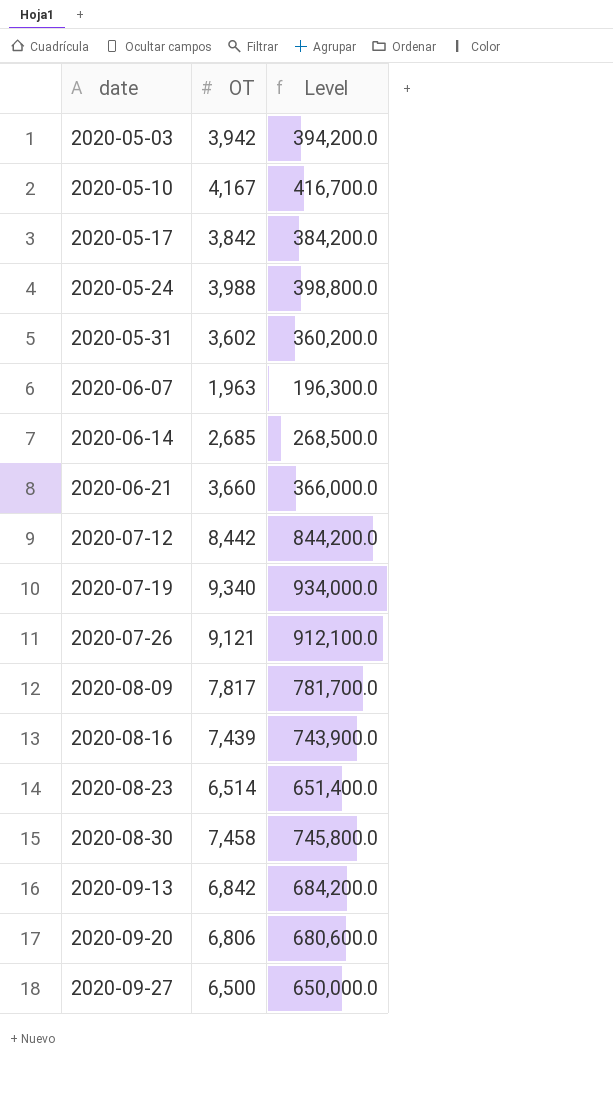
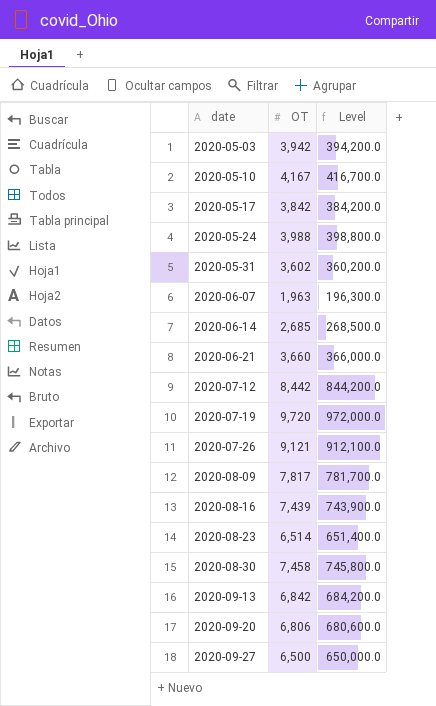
2020-07-19 | OT: 9,340 -> 9,720
2020-07-19 | Level: 934,000.0 -> 972,000.0

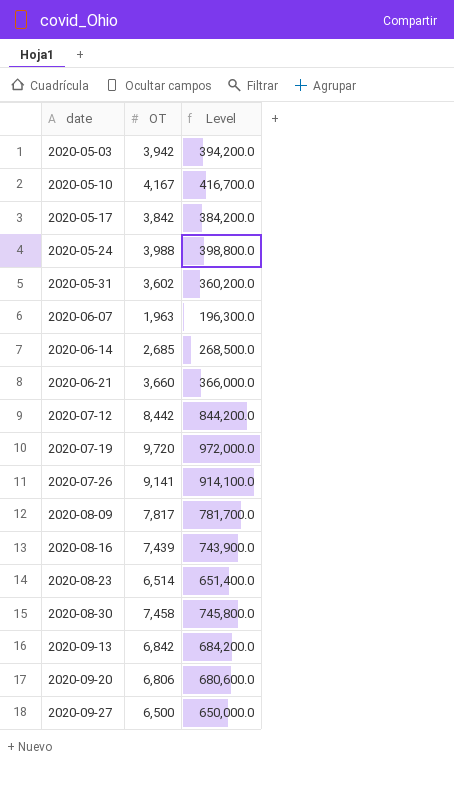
2020-07-26 | OT: 9,121 -> 9,141
2020-07-26 | Level: 912,100.0 -> 914,100.0

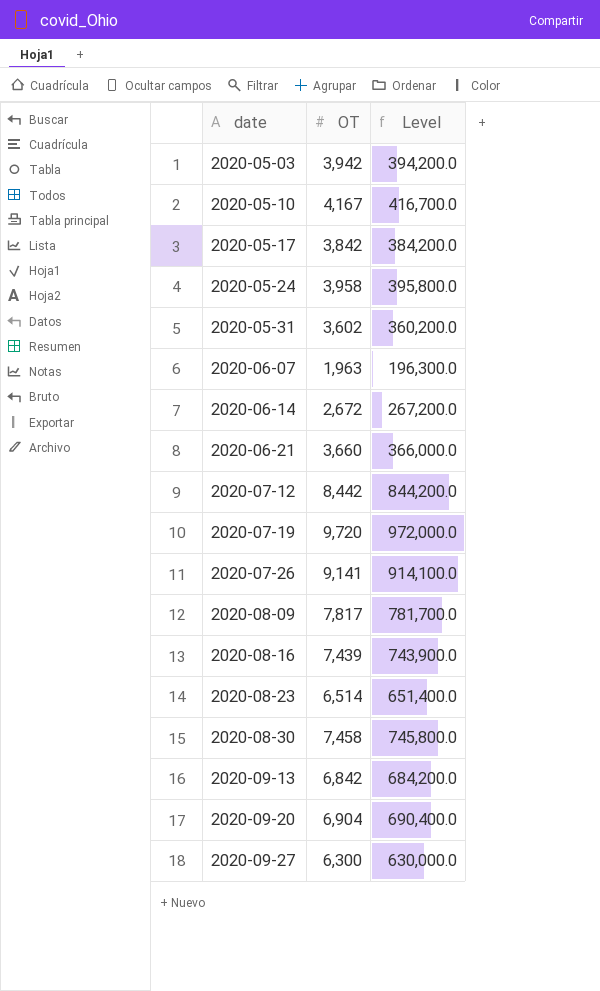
2020-05-24 | OT: 3,988 -> 3,958
2020-05-24 | Level: 398,800.0 -> 395,800.0
2020-06-14 | OT: 2,685 -> 2,672
2020-06-14 | Level: 268,500.0 -> 267,200.0
2020-09-20 | OT: 6,806 -> 6,904
2020-09-20 | Level: 680,600.0 -> 690,400.0
2020-09-27 | OT: 6,500 -> 6,300
2020-09-27 | Level: 650,000.0 -> 630,000.0

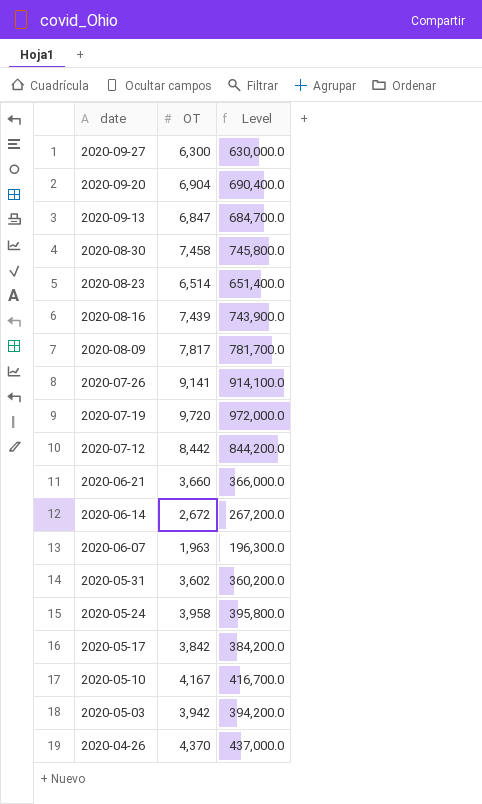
row order: date ascending -> date descending
2020-09-13 | OT: 6,842 -> 6,847
2020-09-13 | Level: 684,200.0 -> 684,700.0
row 2020-04-26: none -> 4,370 | 437,000.0

